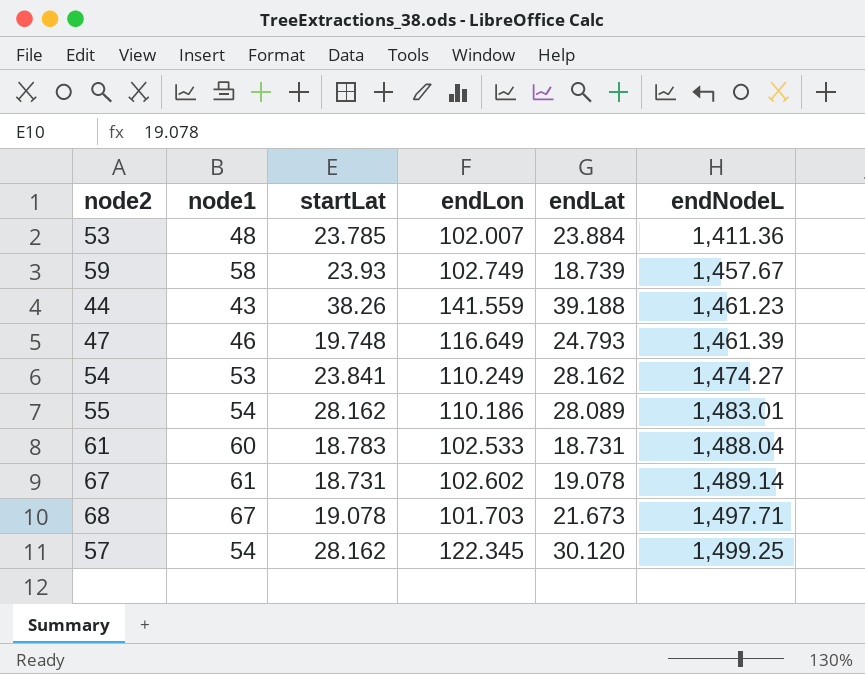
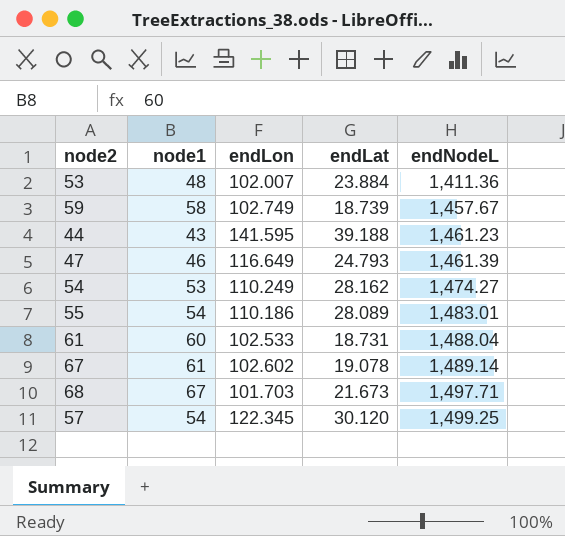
column startLat | position: 3 -> none
44 | endLon: 141.559 -> 141.595

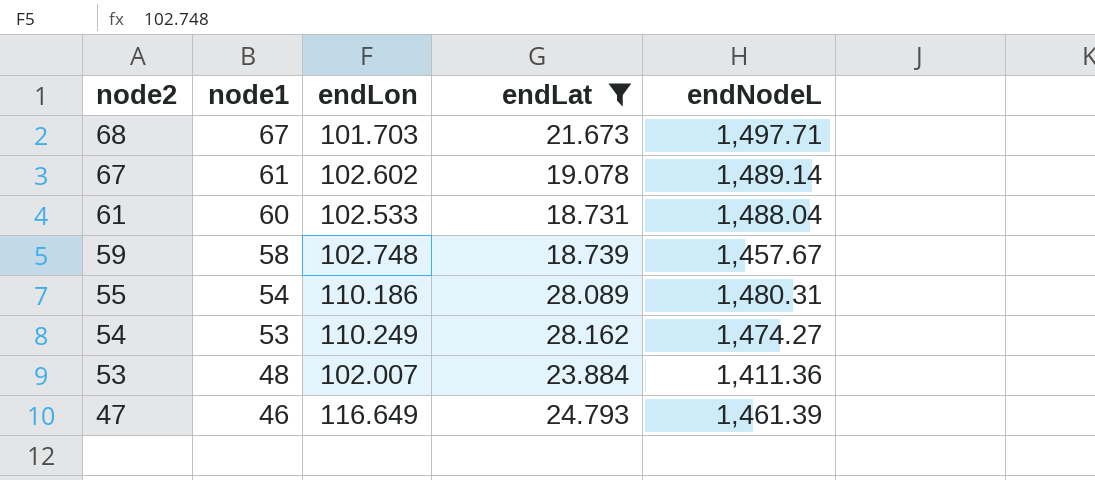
filter: none -> endLat <= 28.162
row order: endNodeL ascending -> node2 descending
59 | endLon: 102.749 -> 102.748
55 | endNodeL: 1,483.01 -> 1,480.31

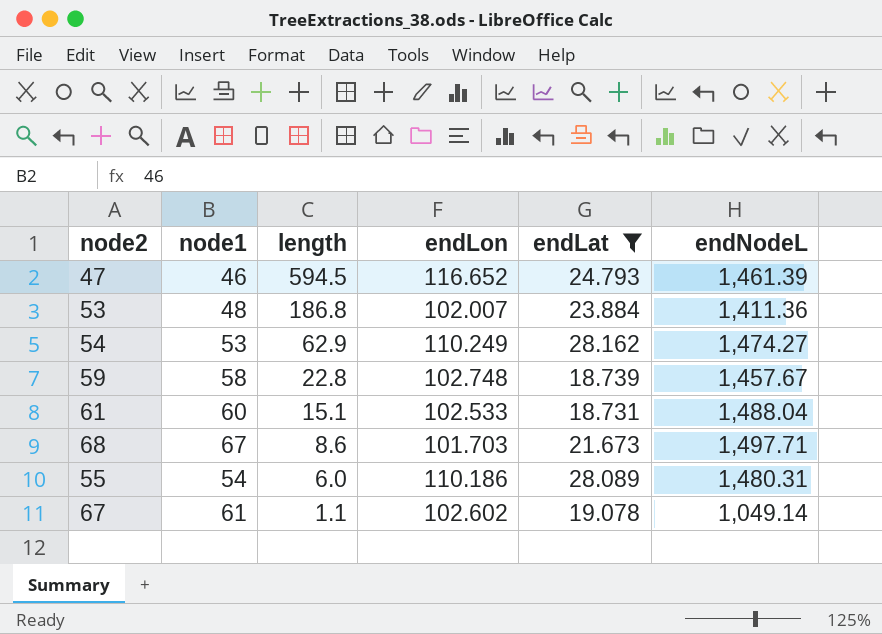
row order: node2 descending -> length descending
column length | position: none -> 3
47 | endLon: 116.649 -> 116.652
67 | endNodeL: 1,489.14 -> 1,049.14

